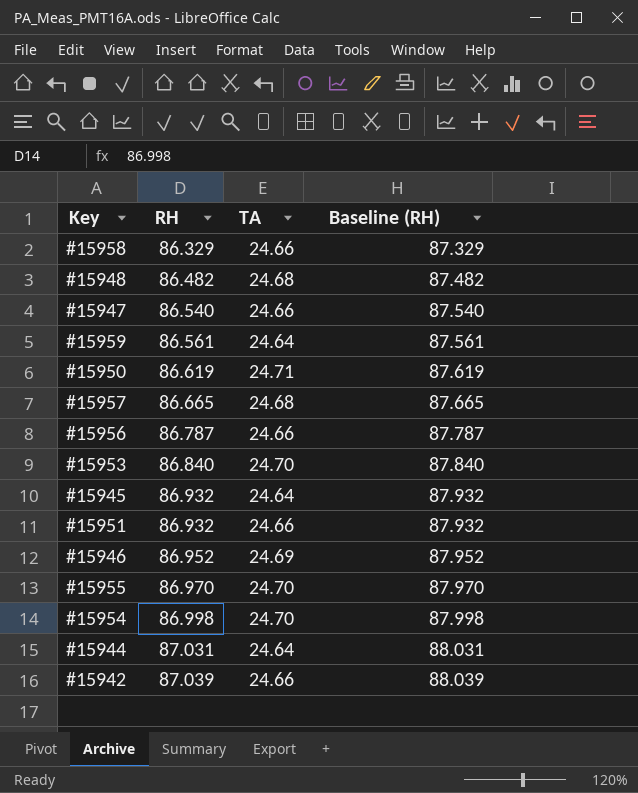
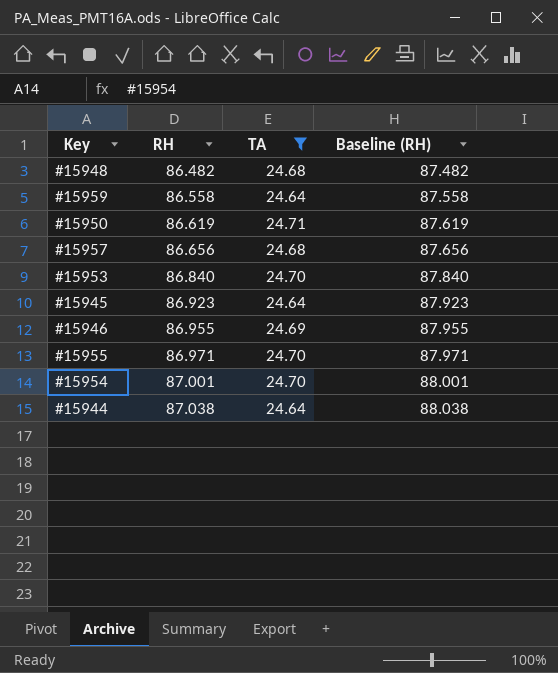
filter: none -> TA != 24.66
#15959 | RH: 86.561 -> 86.558
#15959 | Baseline (RH): 87.561 -> 87.558
#15957 | RH: 86.665 -> 86.656
#15957 | Baseline (RH): 87.665 -> 87.656
#15945 | RH: 86.932 -> 86.923
#15945 | Baseline (RH): 87.932 -> 87.923
#15946 | RH: 86.952 -> 86.955
#15946 | Baseline (RH): 87.952 -> 87.955
#15955 | RH: 86.970 -> 86.971
#15955 | Baseline (RH): 87.970 -> 87.971
#15954 | RH: 86.998 -> 87.001
#15954 | Baseline (RH): 87.998 -> 88.001
#15944 | RH: 87.031 -> 87.038
#15944 | Baseline (RH): 88.031 -> 88.038

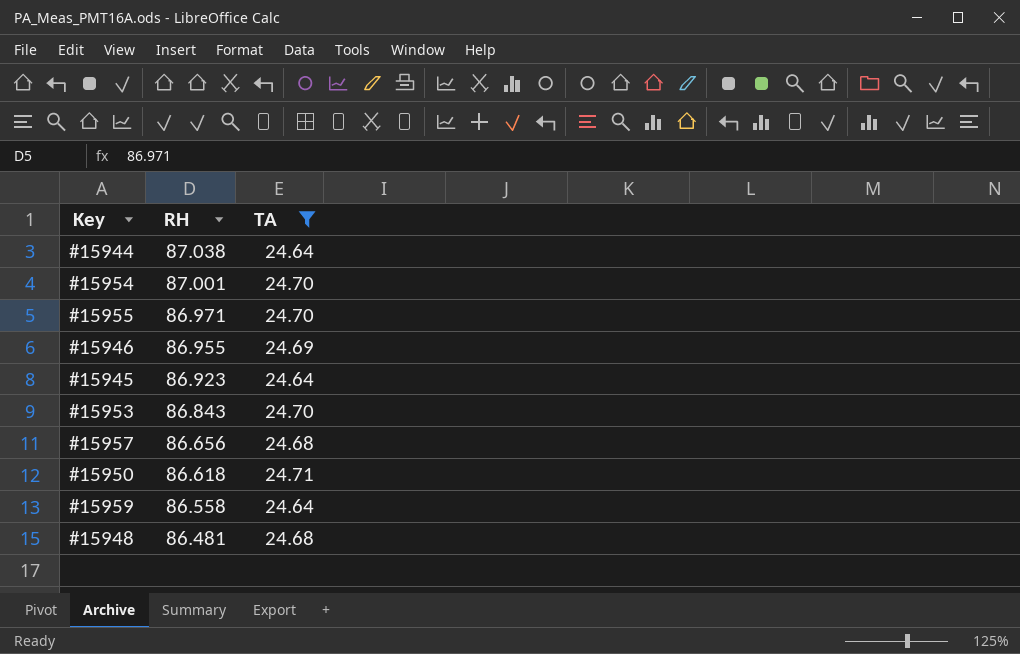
row order: RH ascending -> RH descending
column Baseline (RH) | formula: [RH] + 1 -> none
#15953 | RH: 86.840 -> 86.843
#15950 | RH: 86.619 -> 86.618
#15948 | RH: 86.482 -> 86.481

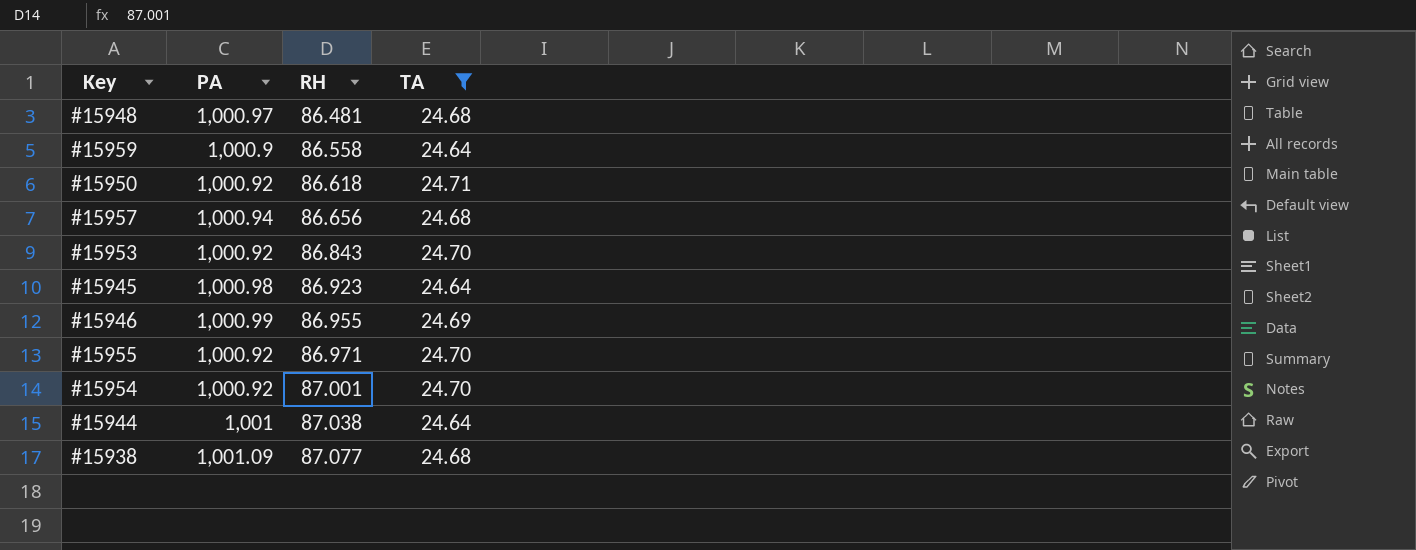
row order: RH descending -> RH ascending
column PA | position: none -> 2
row #15938: none -> 1,001.09 | 87.077 | 24.68

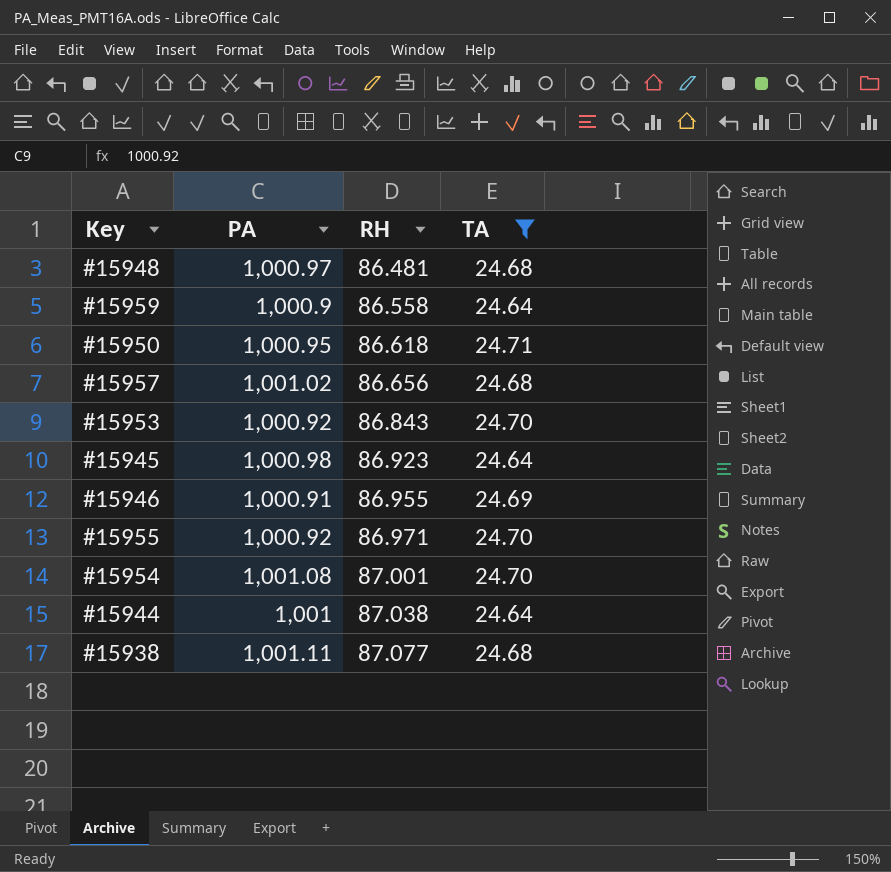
#15950 | PA: 1,000.92 -> 1,000.95
#15957 | PA: 1,000.94 -> 1,001.02
#15946 | PA: 1,000.99 -> 1,000.91
#15954 | PA: 1,000.92 -> 1,001.08
#15938 | PA: 1,001.09 -> 1,001.11

